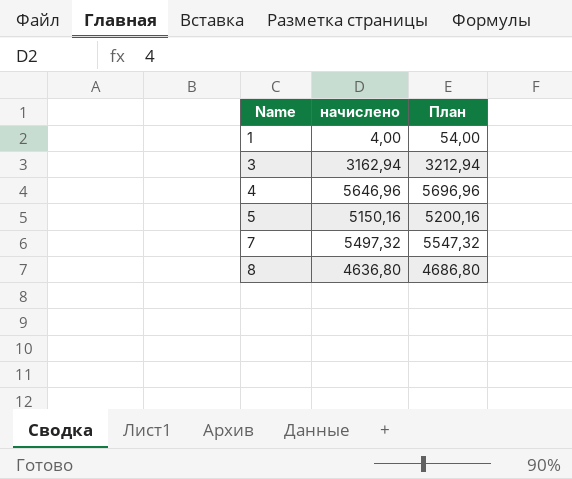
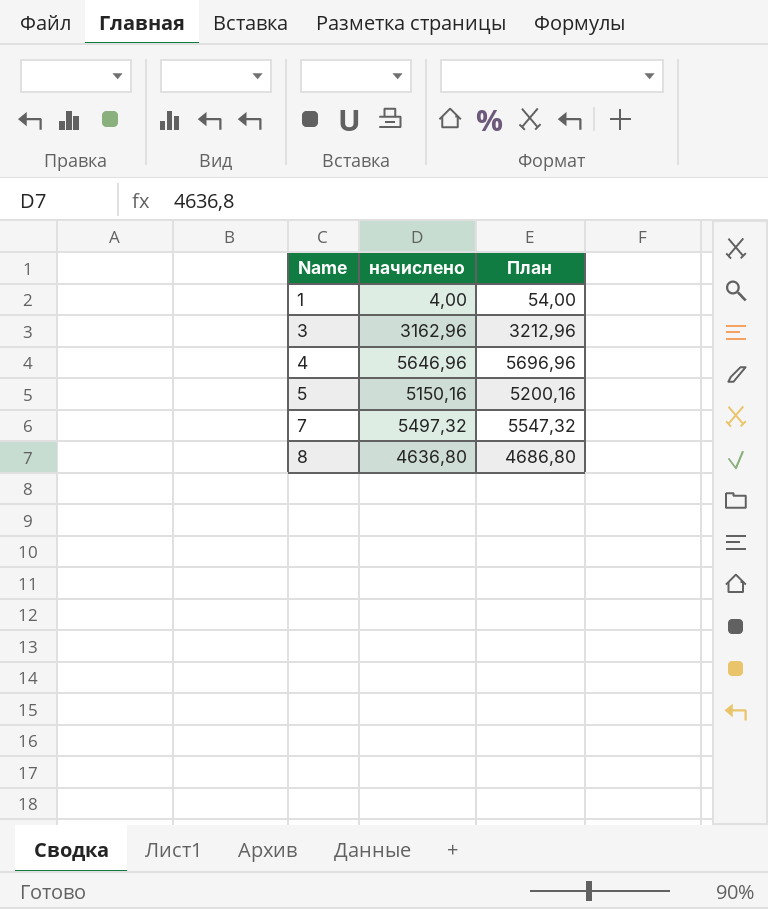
3 | начислено: 3162,94 -> 3162,96
3 | План: 3212,94 -> 3212,96

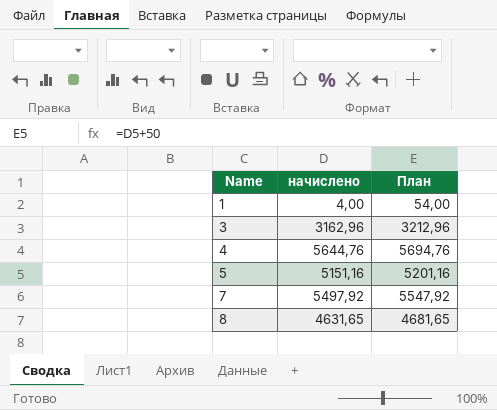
4 | начислено: 5646,96 -> 5644,76
4 | План: 5696,96 -> 5694,76
5 | начислено: 5150,16 -> 5151,16
5 | План: 5200,16 -> 5201,16
7 | начислено: 5497,32 -> 5497,92
7 | План: 5547,32 -> 5547,92
8 | начислено: 4636,80 -> 4631,65
8 | План: 4686,80 -> 4681,65

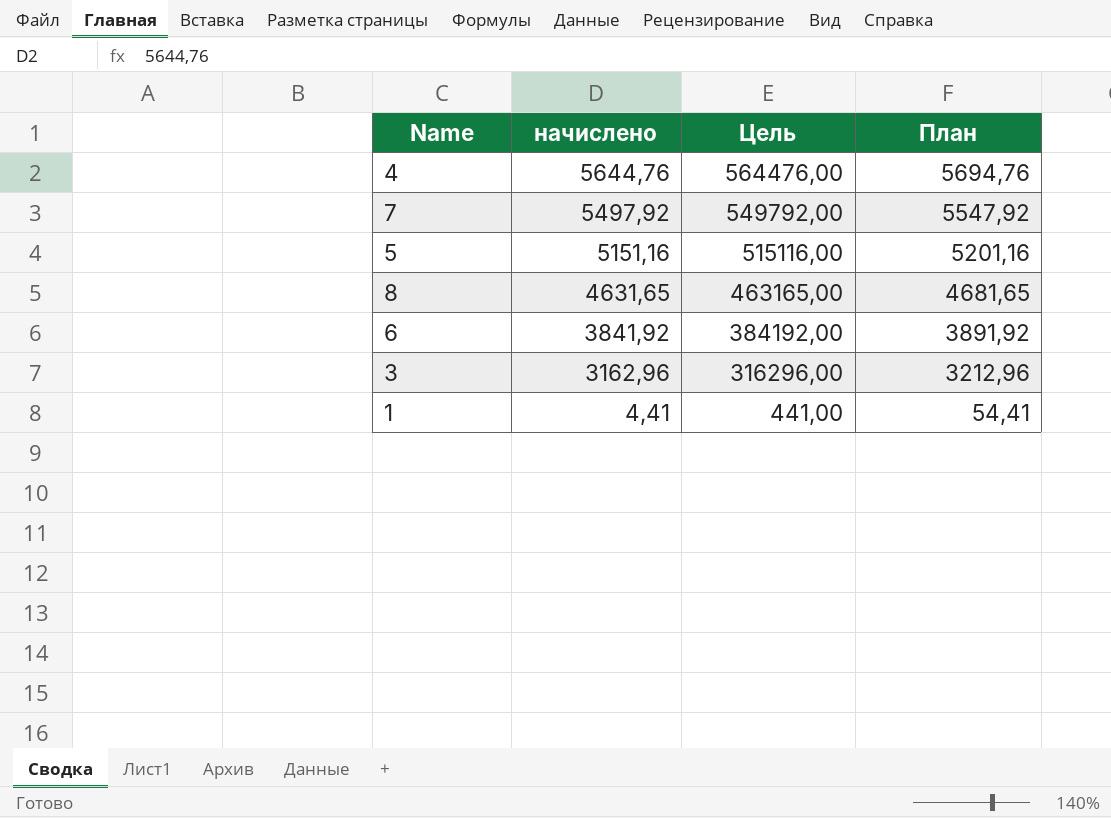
row order: Name ascending -> начислено descending
column Цель | formula: none -> [начислено] * 100
row 6: none -> 3841,92 | 384192,00 | 3891,92
1 | начислено: 4,00 -> 4,41
1 | План: 54,00 -> 54,41

